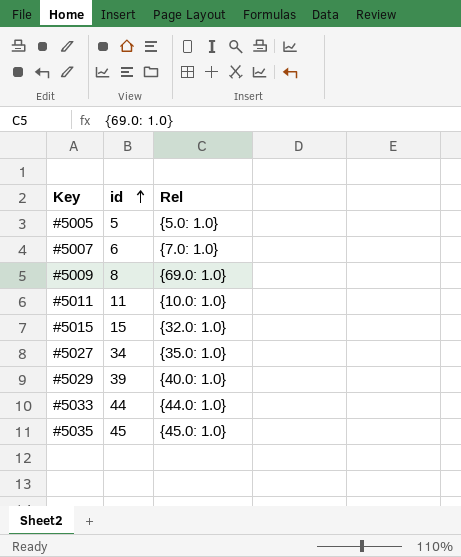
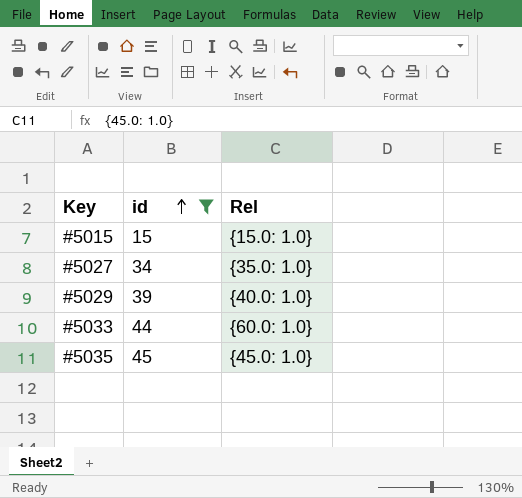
filter: none -> id >= 15
#5015 | Rel: {32.0: 1.0} -> {15.0: 1.0}
#5033 | Rel: {44.0: 1.0} -> {60.0: 1.0}

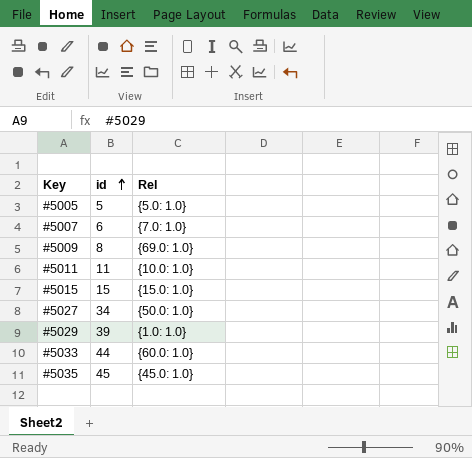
filter: id >= 15 -> none
#5027 | Rel: {35.0: 1.0} -> {50.0: 1.0}
#5029 | Rel: {40.0: 1.0} -> {1.0: 1.0}

